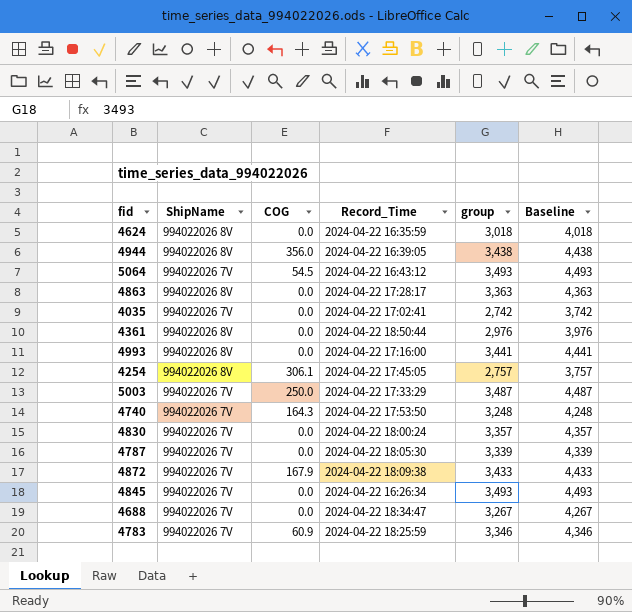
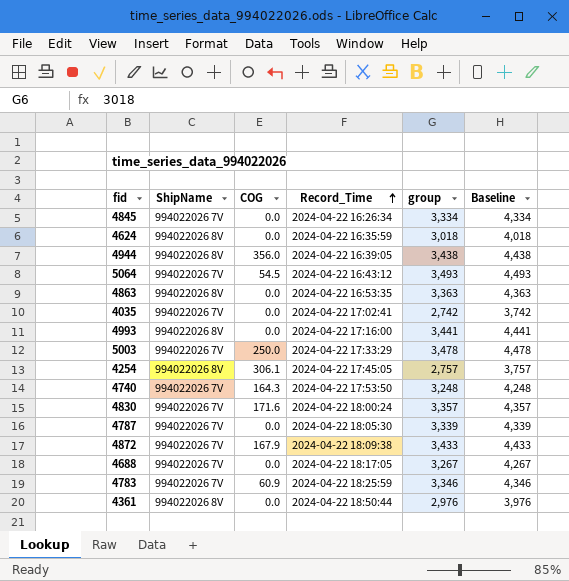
row order: none -> Record_Time ascending
4845 | group: 3,493 -> 3,334
4845 | Baseline: 4,493 -> 4,334
4863 | Record_Time: 2024-04-22 17:28:17 -> 2024-04-22 16:53:35
5003 | group: 3,487 -> 3,478
5003 | Baseline: 4,487 -> 4,478
4830 | COG: 0.0 -> 171.6
4688 | Record_Time: 2024-04-22 18:34:47 -> 2024-04-22 18:17:05

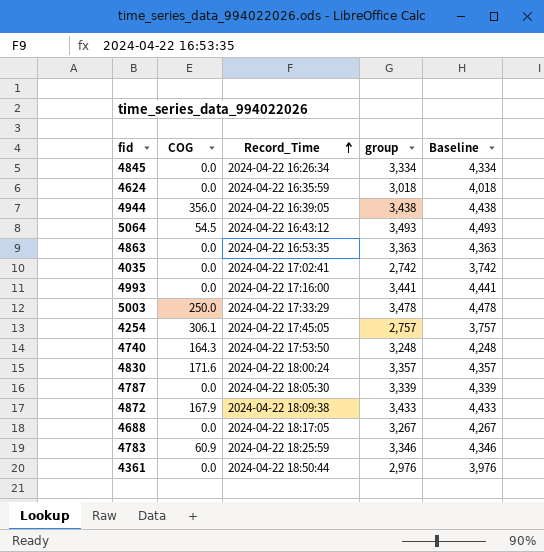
column ShipName | position: 2 -> none

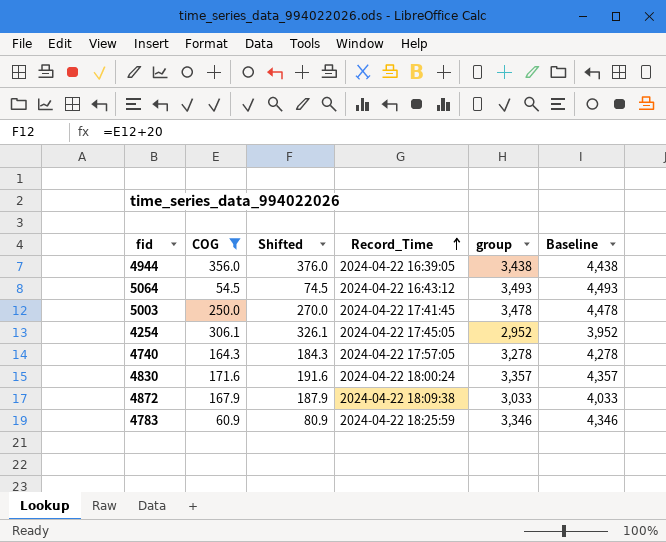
filter: none -> COG != 0.0
column Shifted | formula: none -> [COG] + 20
5003 | Record_Time: 2024-04-22 17:33:29 -> 2024-04-22 17:41:45
4254 | group: 2,757 -> 2,952
4254 | Baseline: 3,757 -> 3,952
4740 | Record_Time: 2024-04-22 17:53:50 -> 2024-04-22 17:57:05
4740 | group: 3,248 -> 3,278
4740 | Baseline: 4,248 -> 4,278
4872 | group: 3,433 -> 3,033
4872 | Baseline: 4,433 -> 4,033

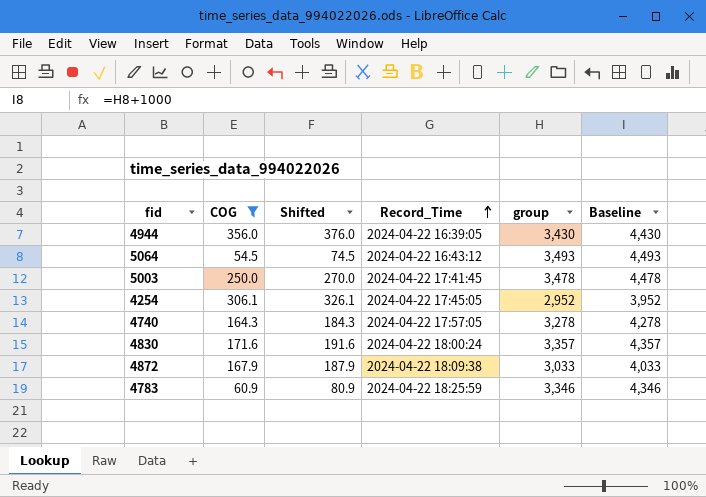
4944 | group: 3,438 -> 3,430
4944 | Baseline: 4,438 -> 4,430

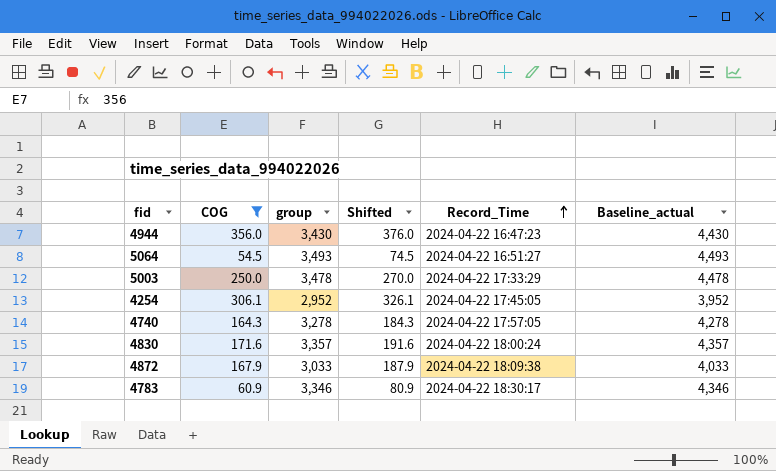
column group | position: 5 -> 3
column name: Baseline -> Baseline_actual
4944 | Record_Time: 2024-04-22 16:39:05 -> 2024-04-22 16:47:23
5064 | Record_Time: 2024-04-22 16:43:12 -> 2024-04-22 16:51:27
5003 | Record_Time: 2024-04-22 17:41:45 -> 2024-04-22 17:33:29
4783 | Record_Time: 2024-04-22 18:25:59 -> 2024-04-22 18:30:17

